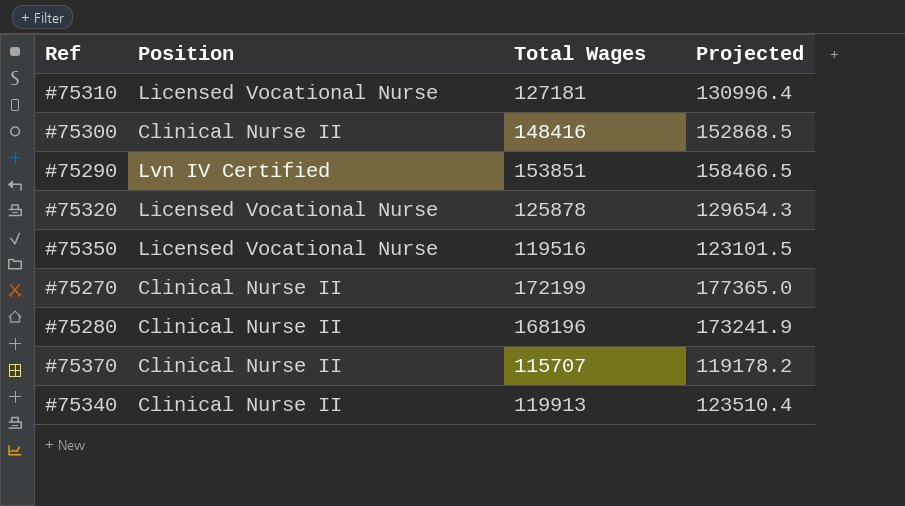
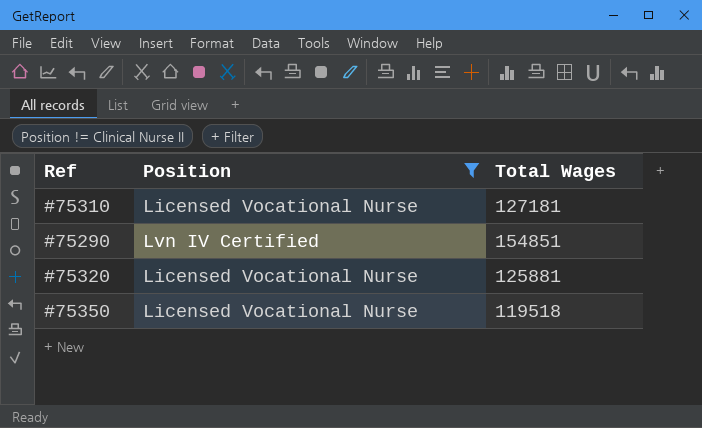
filter: none -> Position != Clinical Nurse II
column Projected | formula: [Total Wages] * 1.03 -> none
#75290 | Total Wages: 153851 -> 154851
#75320 | Total Wages: 125878 -> 125881
#75350 | Total Wages: 119516 -> 119518

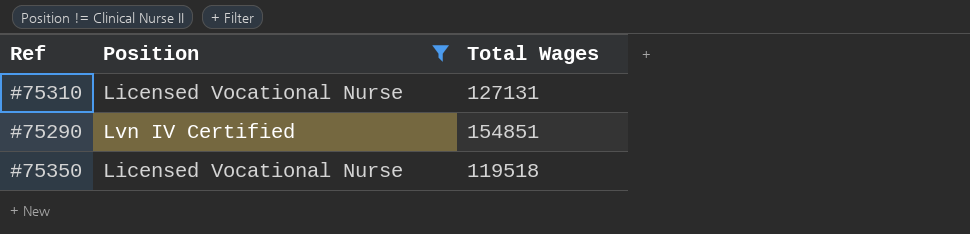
row #75320: Licensed Vocational Nurse | 125881 -> none
#75310 | Total Wages: 127181 -> 127131

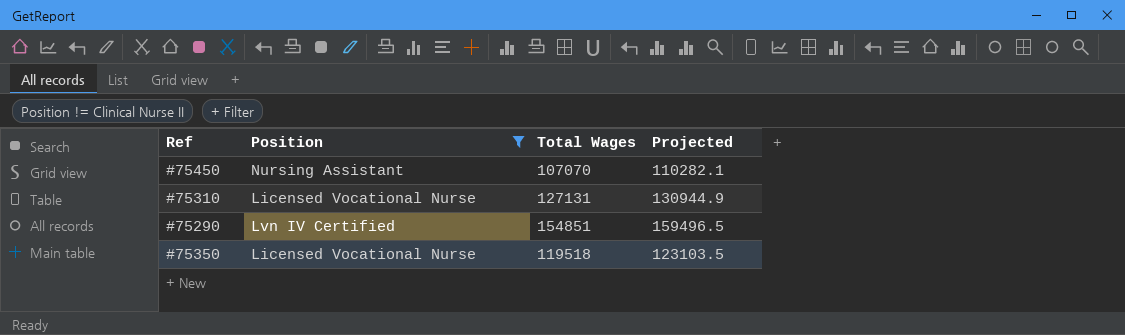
column Projected | formula: none -> [Total Wages] * 1.03
row #75450: none -> Nursing Assistant | 107070 | 110282.1

